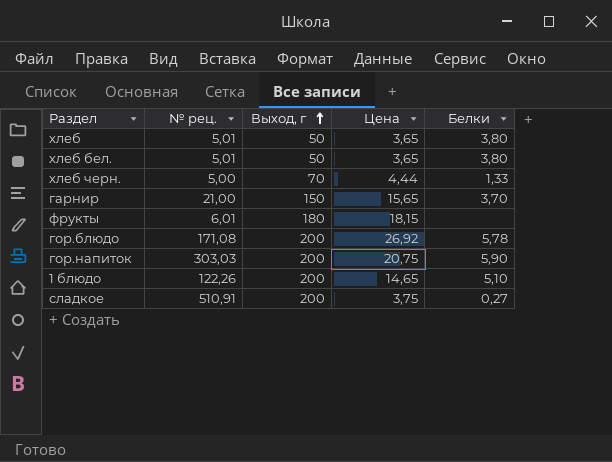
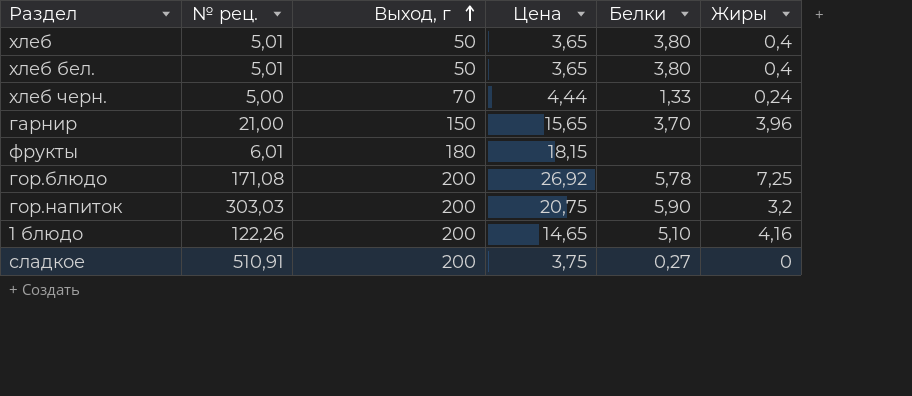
column Жиры | position: none -> 6

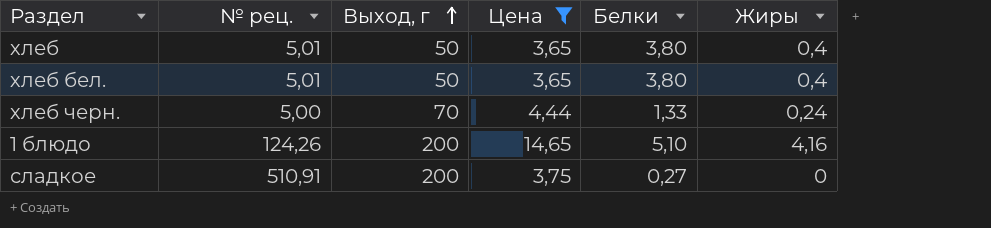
filter: none -> Цена <= 14,65
1 блюдо | № рец.: 122,26 -> 124,26

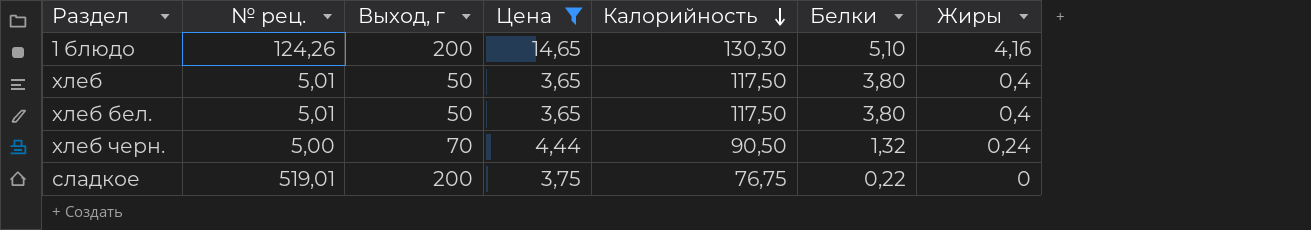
row order: Выход, г ascending -> Калорийность descending
column Калорийность | position: none -> 5
хлеб черн. | Белки: 1,33 -> 1,32
сладкое | № рец.: 510,91 -> 519,01
сладкое | Белки: 0,27 -> 0,22

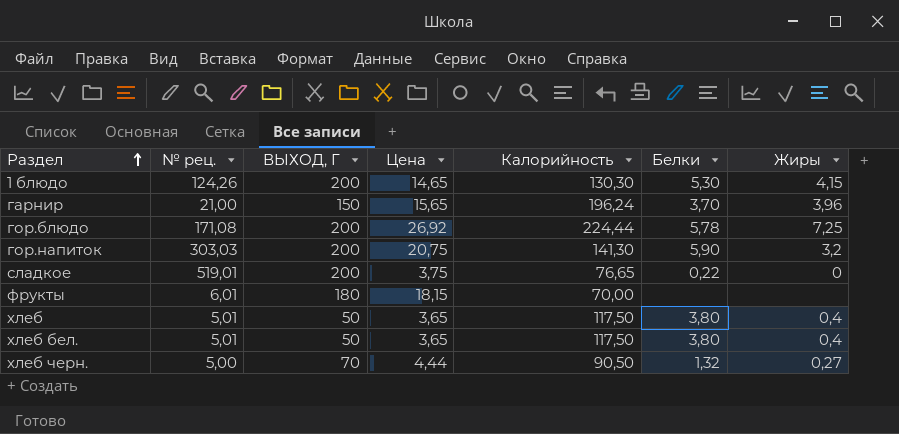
filter: Цена <= 14,65 -> none
row order: Калорийность descending -> Раздел ascending
column name: Выход, г -> ВЫХОД, Г
1 блюдо | Белки: 5,10 -> 5,30
1 блюдо | Жиры: 4,16 -> 4,15
сладкое | Калорийность: 76,75 -> 76,65
хлеб черн. | Жиры: 0,24 -> 0,27

